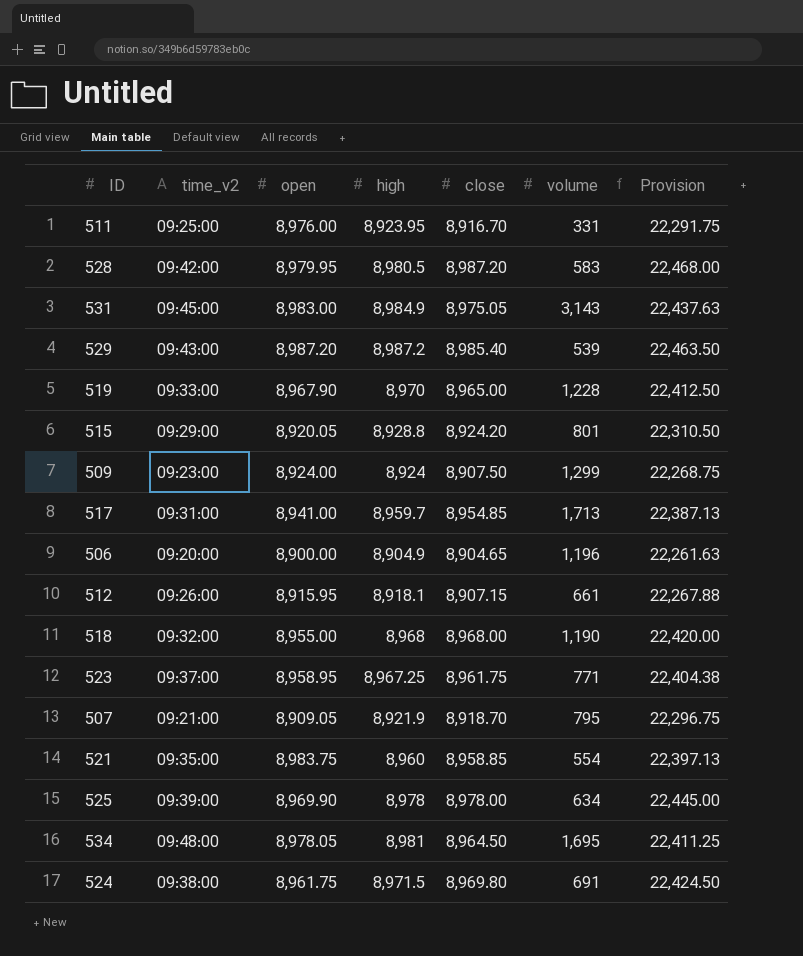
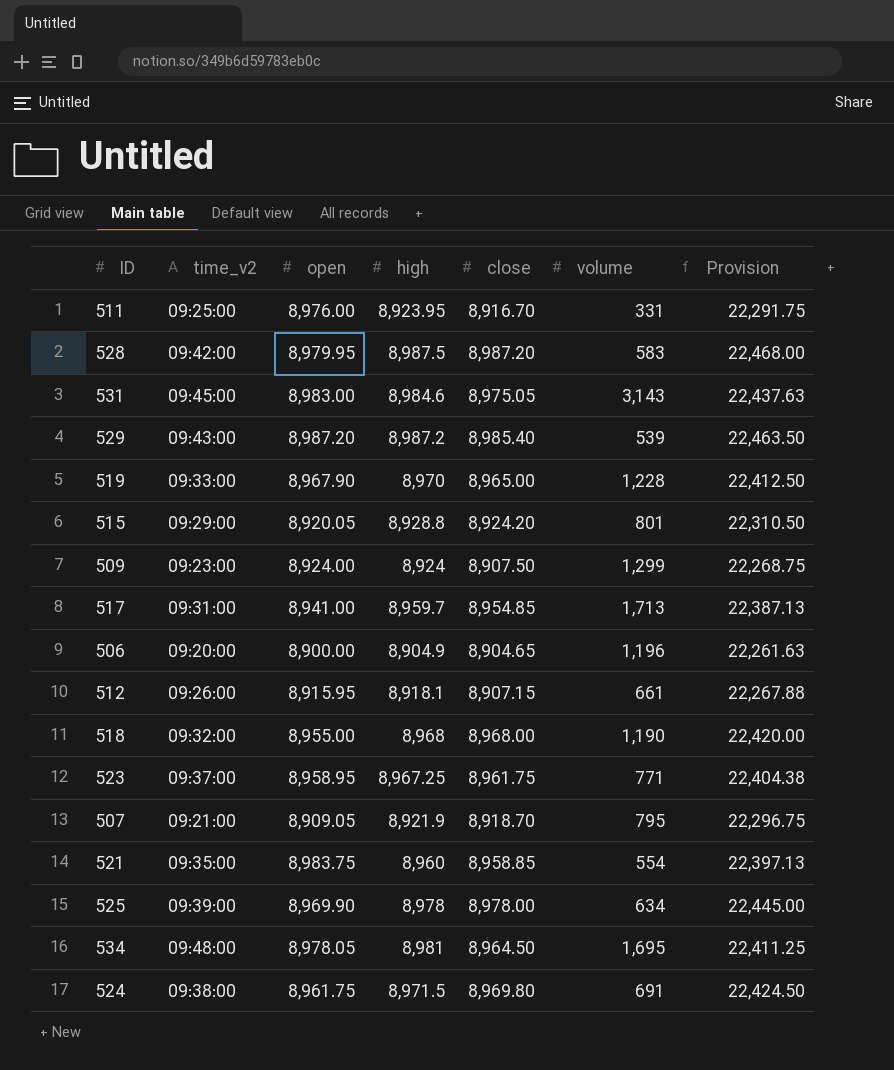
528 | high: 8,980.5 -> 8,987.5
531 | high: 8,984.9 -> 8,984.6

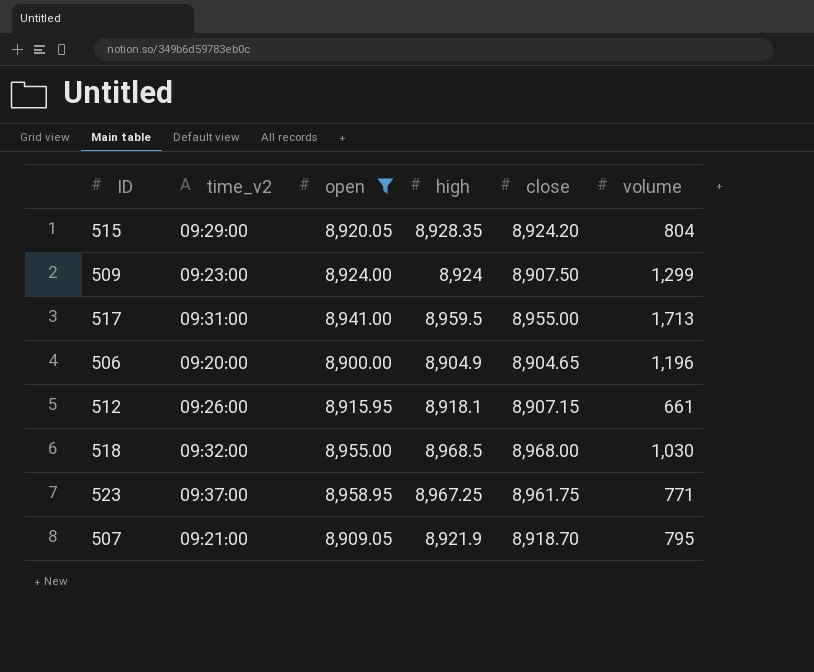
filter: none -> open <= 8,958.95
column Provision | formula: [close] * 2.5 -> none
515 | high: 8,928.8 -> 8,928.35
515 | volume: 801 -> 804
517 | high: 8,959.7 -> 8,959.5
517 | close: 8,954.85 -> 8,955.00
518 | high: 8,968 -> 8,968.5
518 | volume: 1,190 -> 1,030

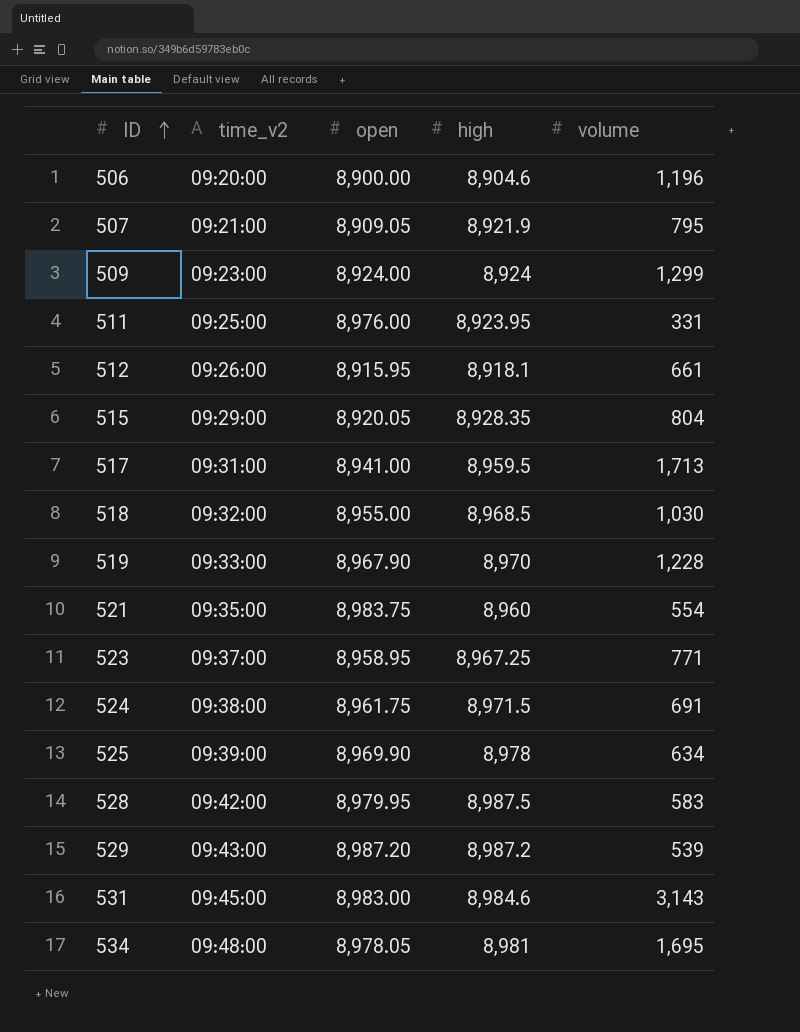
filter: open <= 8,958.95 -> none
row order: none -> ID ascending
column close | position: 5 -> none
506 | high: 8,904.9 -> 8,904.6

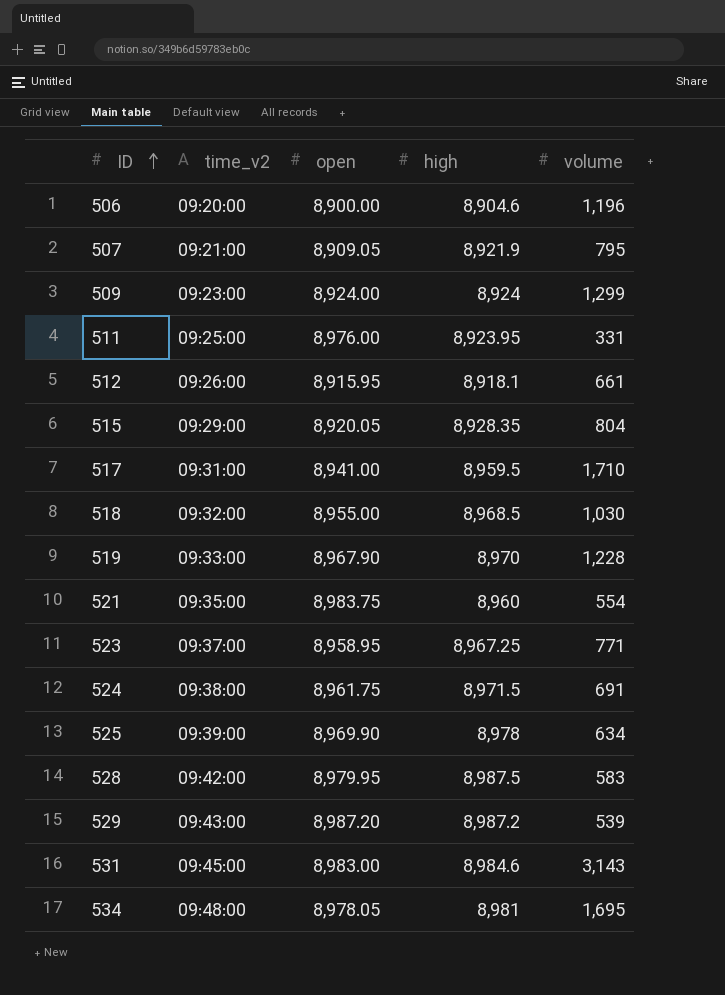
517 | volume: 1,713 -> 1,710

